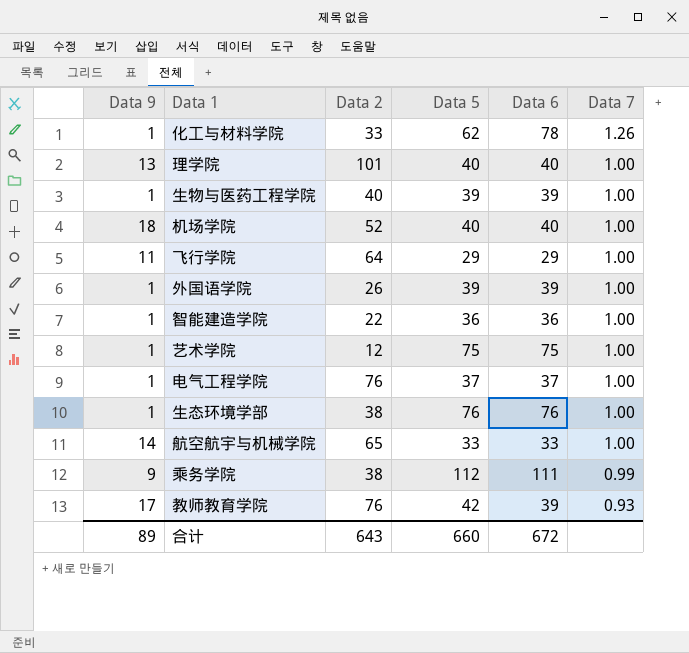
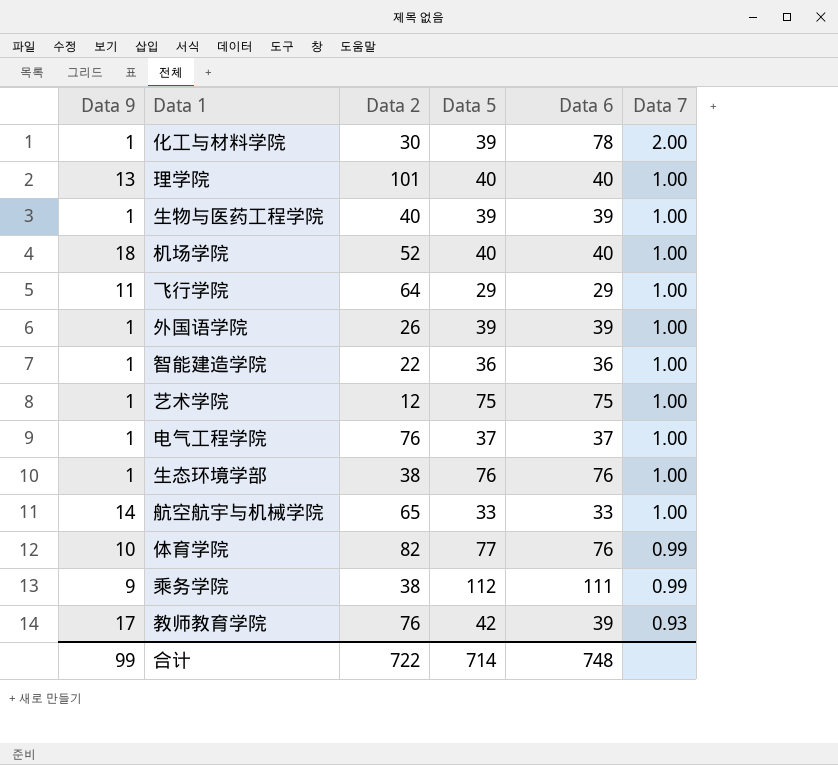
化工与材料学院 | Data 2: 33 -> 30
化工与材料学院 | Data 5: 62 -> 39
化工与材料学院 | Data 7: 1.26 -> 2.00
row 体育学院: none -> 10 | 82 | 77 | 76 | 0.99
合计 | Data 9: 89 -> 99
合计 | Data 2: 643 -> 722
合计 | Data 5: 660 -> 714
合计 | Data 6: 672 -> 748

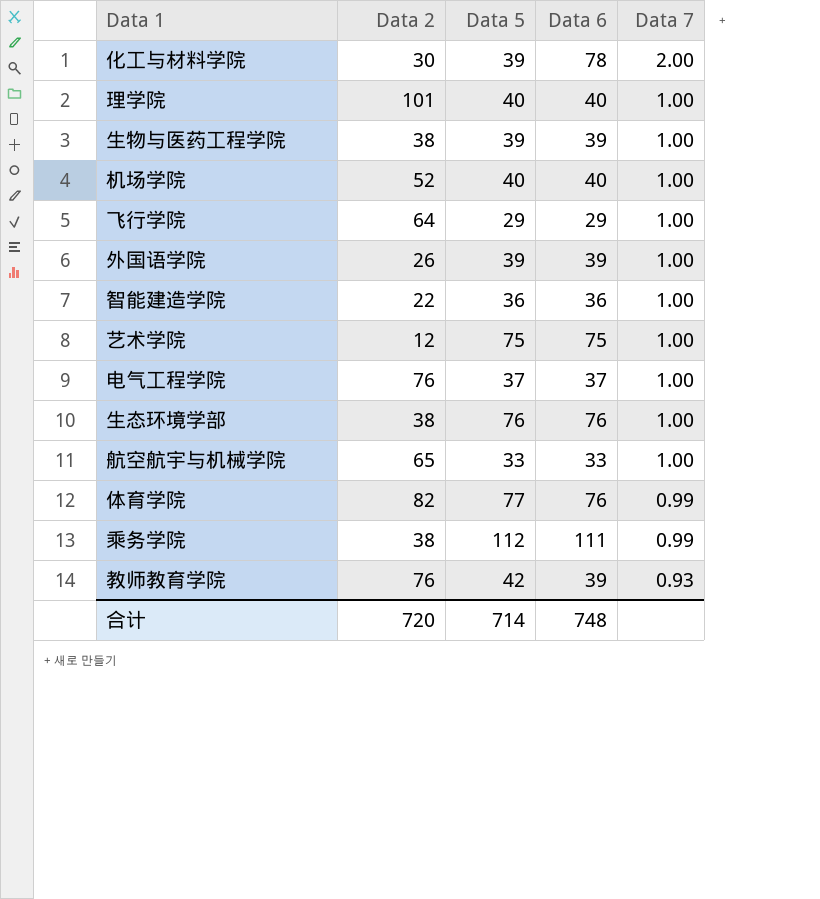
column Data 9 | position: 1 -> none
生物与医药工程学院 | Data 2: 40 -> 38
合计 | Data 2: 722 -> 720

